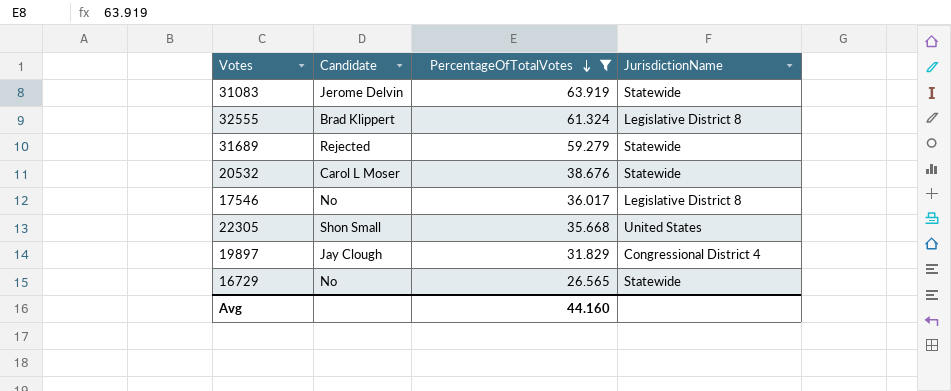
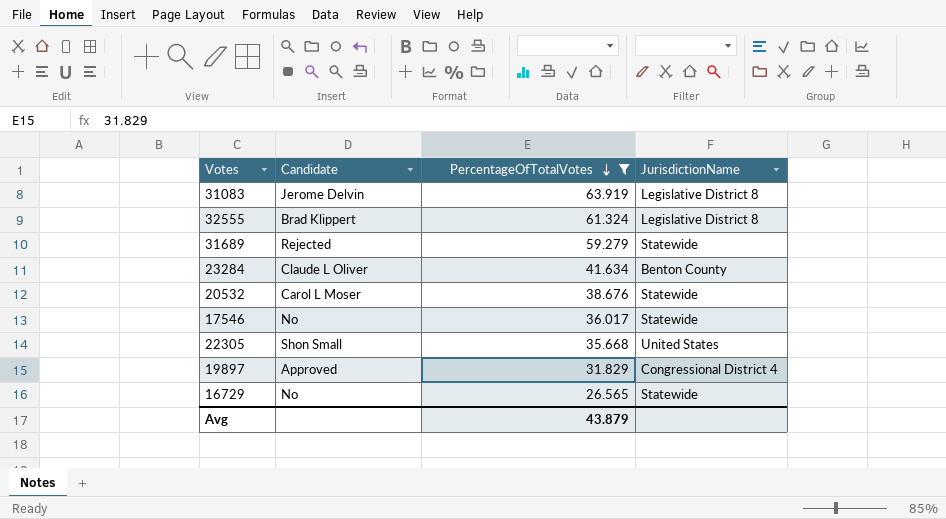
31083 | JurisdictionName: Statewide -> Legislative District 8
row 23284: none -> Claude L Oliver | 41.634 | Benton County
17546 | JurisdictionName: Legislative District 8 -> Statewide
19897 | Candidate: Jay Clough -> Approved
Avg | PercentageOfTotalVotes: 44.160 -> 43.879

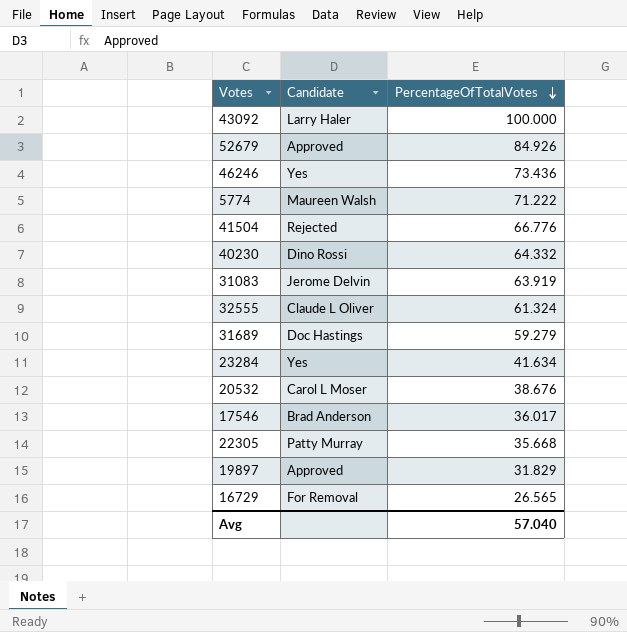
filter: PercentageOfTotalVotes <= 63.919 -> none
column JurisdictionName | position: 4 -> none
32555 | Candidate: Brad Klippert -> Claude L Oliver
31689 | Candidate: Rejected -> Doc Hastings
23284 | Candidate: Claude L Oliver -> Yes
17546 | Candidate: No -> Brad Anderson
22305 | Candidate: Shon Small -> Patty Murray
16729 | Candidate: No -> For Removal
Avg | PercentageOfTotalVotes: 43.879 -> 57.040

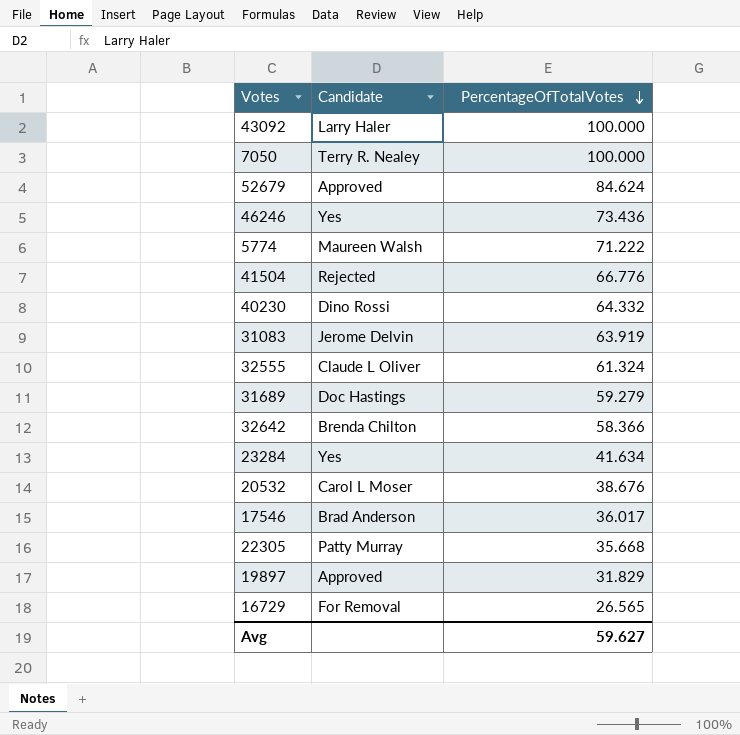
row 7050: none -> Terry R. Nealey | 100.000
52679 | PercentageOfTotalVotes: 84.926 -> 84.624
row 32642: none -> Brenda Chilton | 58.366
Avg | PercentageOfTotalVotes: 57.040 -> 59.627

